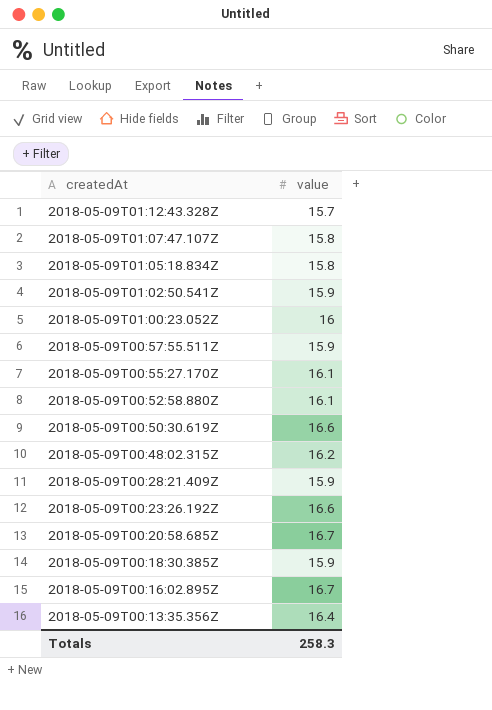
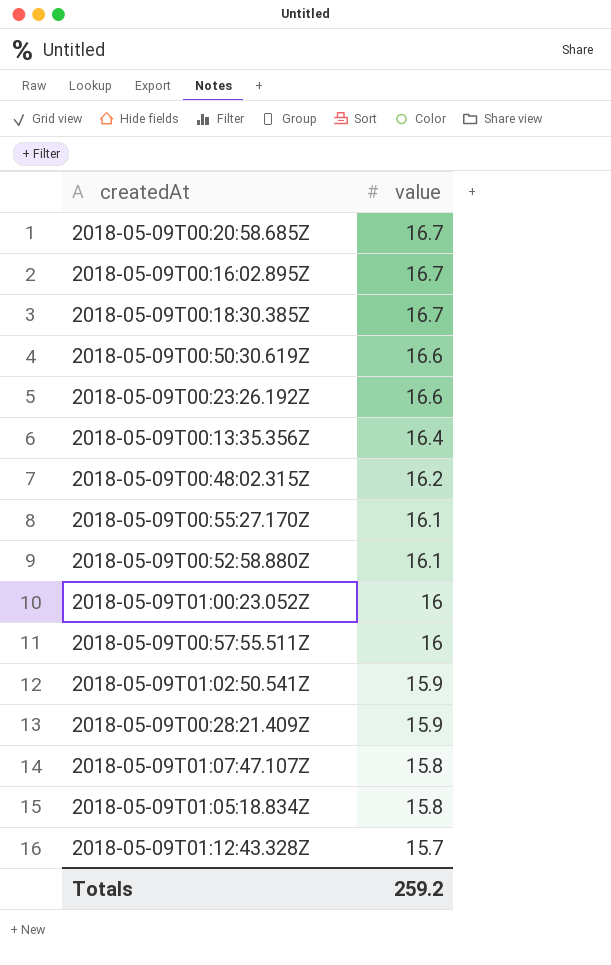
row order: createdAt descending -> value descending
2018-05-09T00:18:30.385Z | value: 15.9 -> 16.7
2018-05-09T00:57:55.511Z | value: 15.9 -> 16
Totals | value: 258.3 -> 259.2

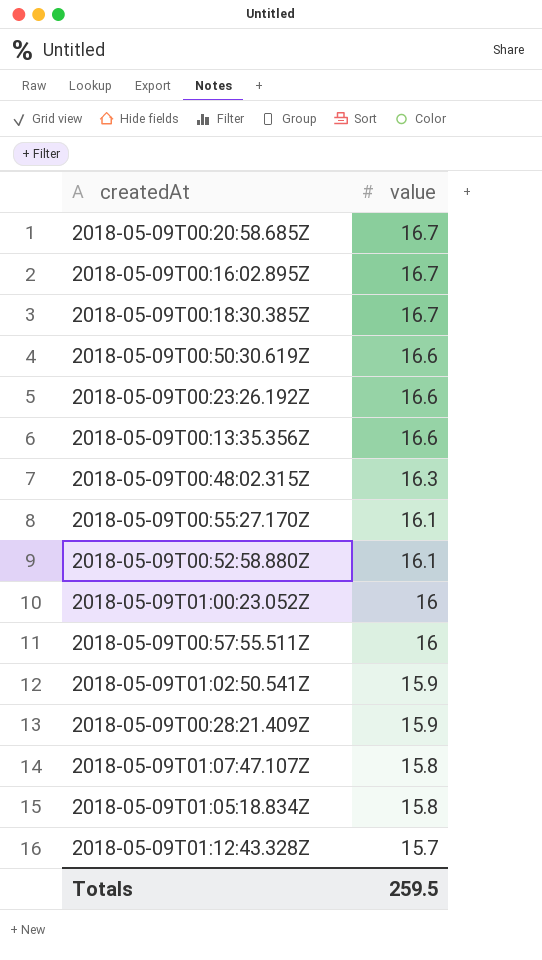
2018-05-09T00:13:35.356Z | value: 16.4 -> 16.6
2018-05-09T00:48:02.315Z | value: 16.2 -> 16.3
Totals | value: 259.2 -> 259.5

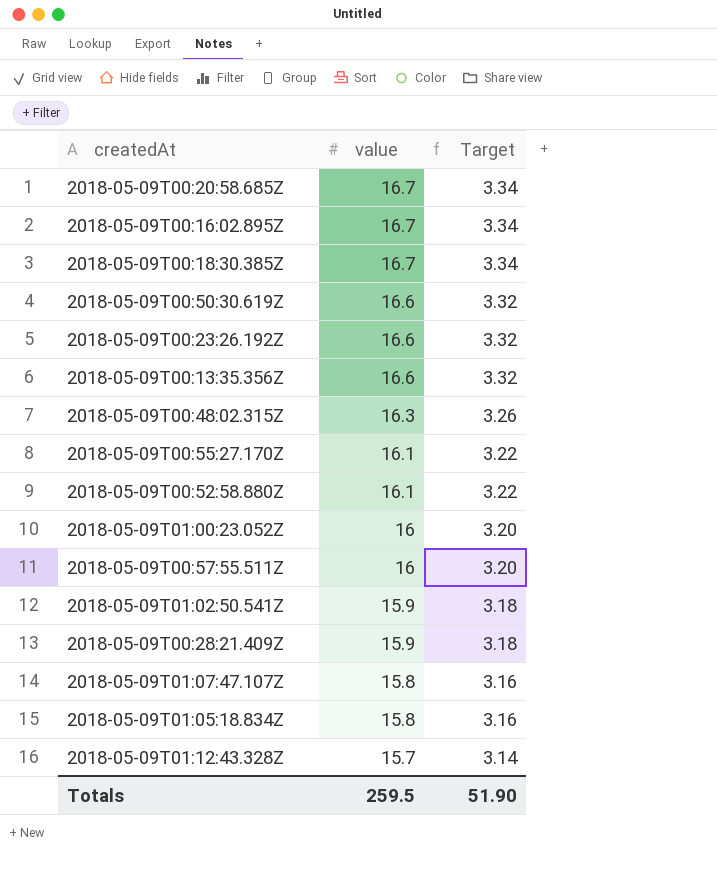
column Target | formula: none -> [value] * 0.2

